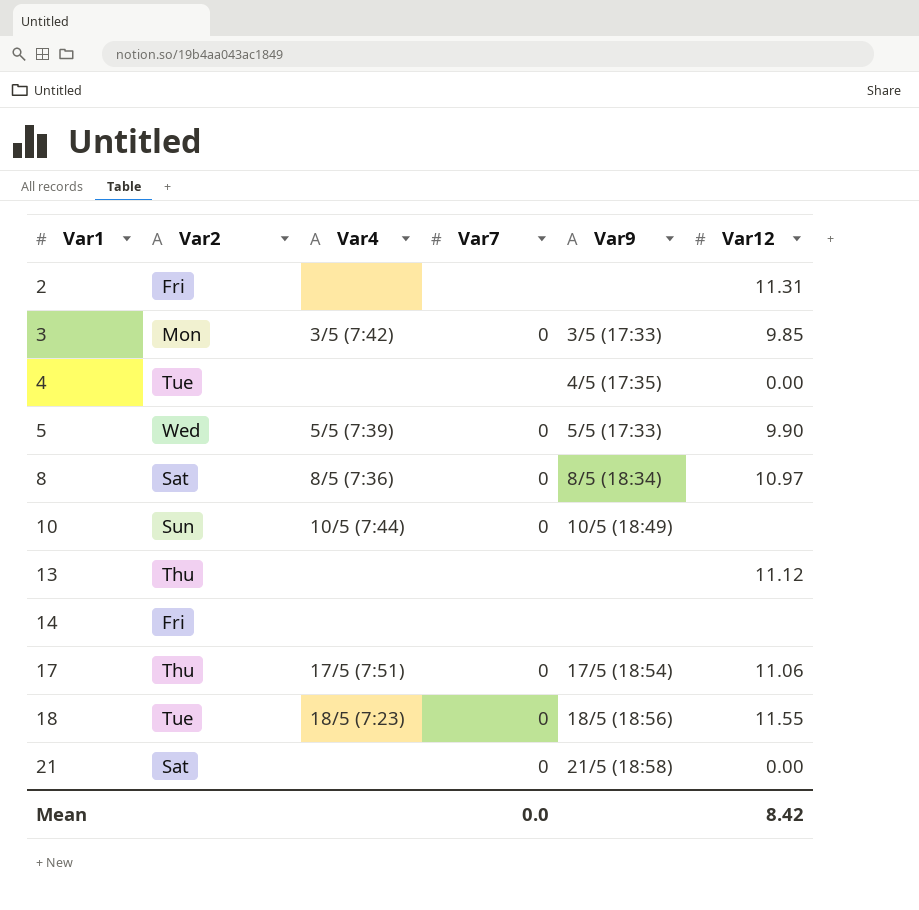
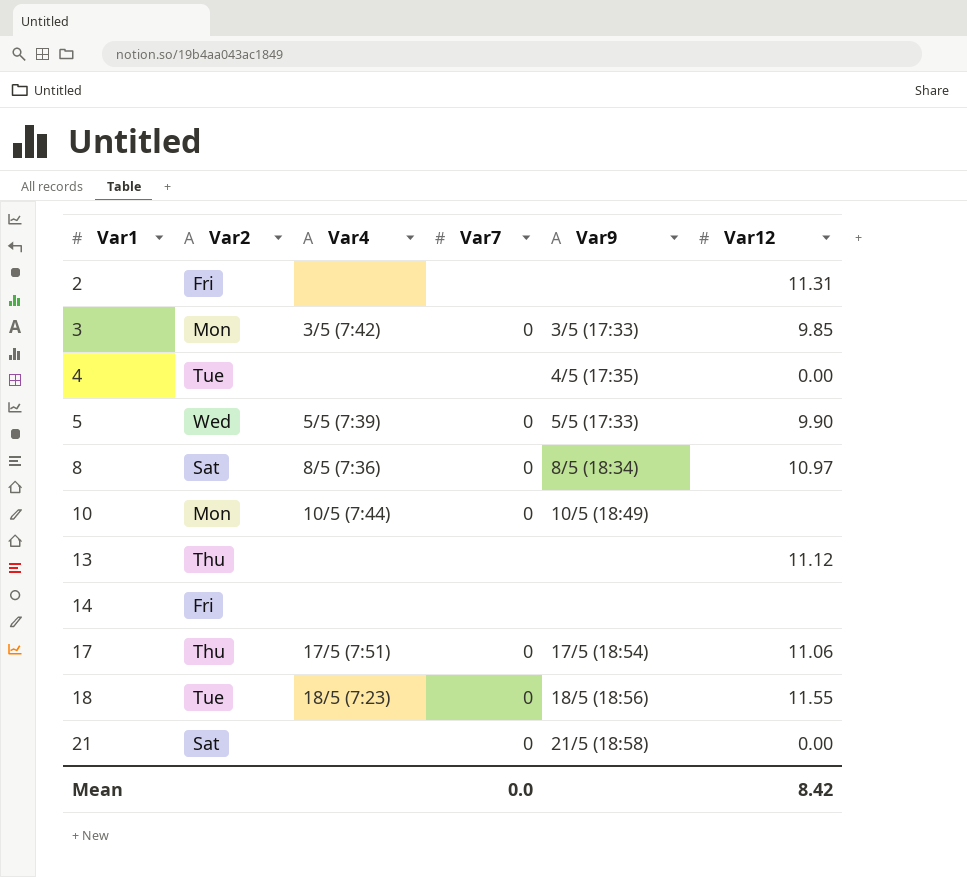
10 | Var2: Sun -> Mon

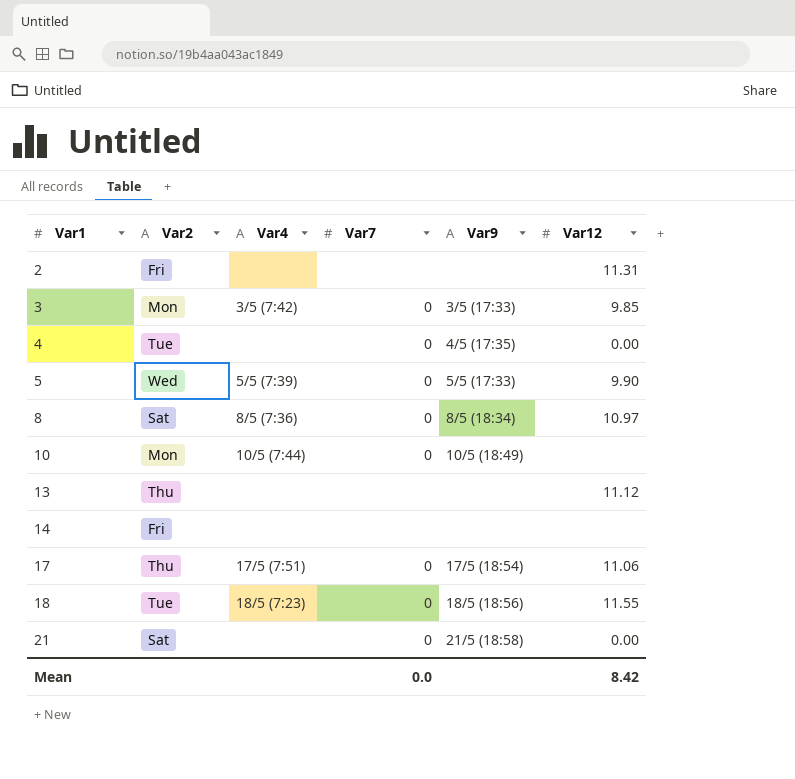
4 | Var7: none -> 0

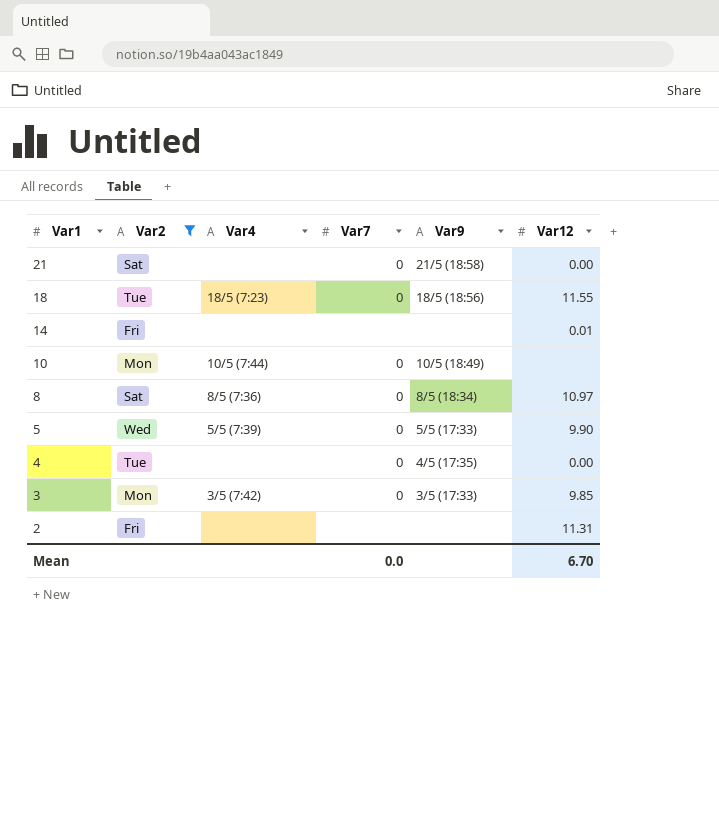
filter: none -> Var2 != Thu
row order: Var1 ascending -> Var1 descending
14 | Var12: none -> 0.01
Mean | Var12: 8.42 -> 6.70

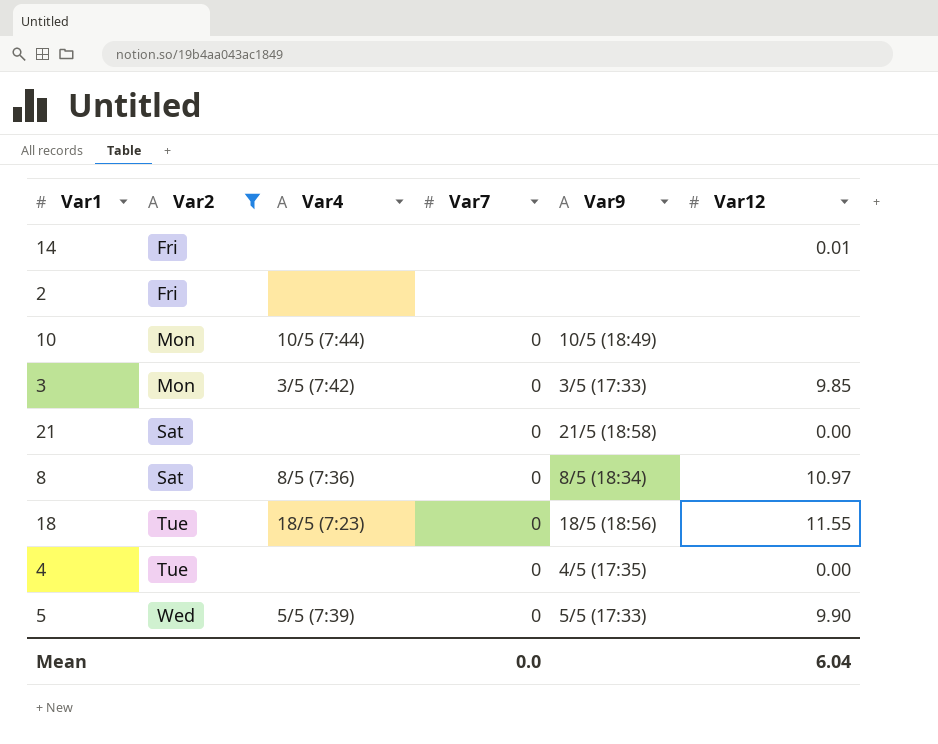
row order: Var1 descending -> Var2 ascending
2 | Var12: 11.31 -> none
Mean | Var12: 6.70 -> 6.04

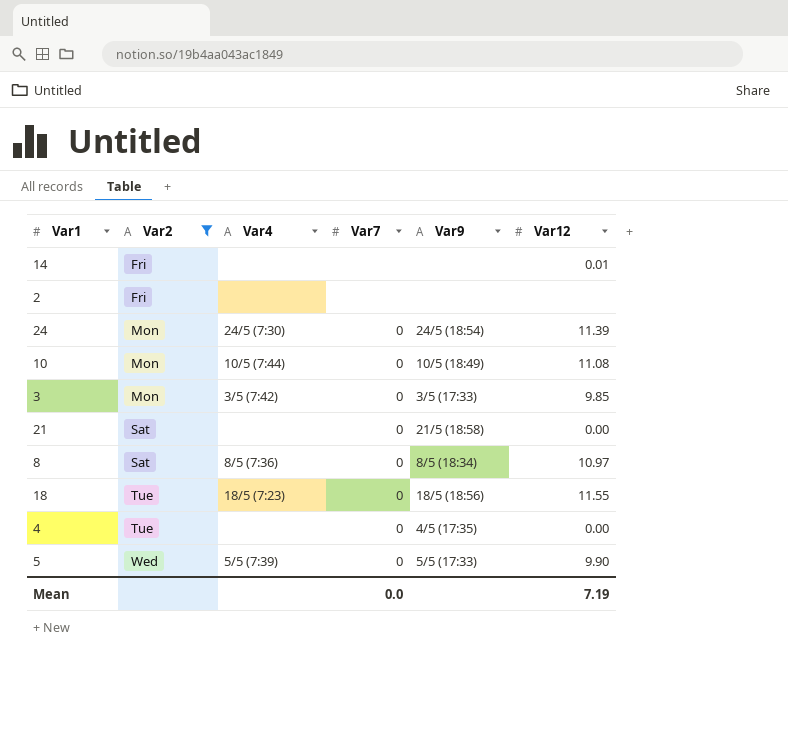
row 24: none -> Mon | 24/5 (7:30) | 0 | 24/5 (18:54) | 11.39
10 | Var12: none -> 11.08
Mean | Var12: 6.04 -> 7.19

